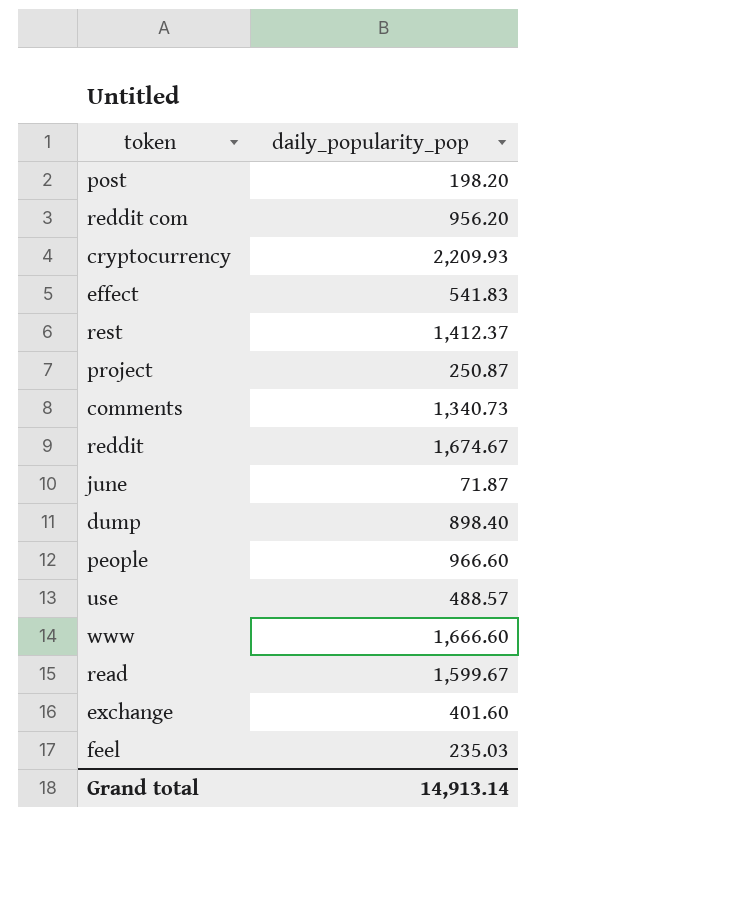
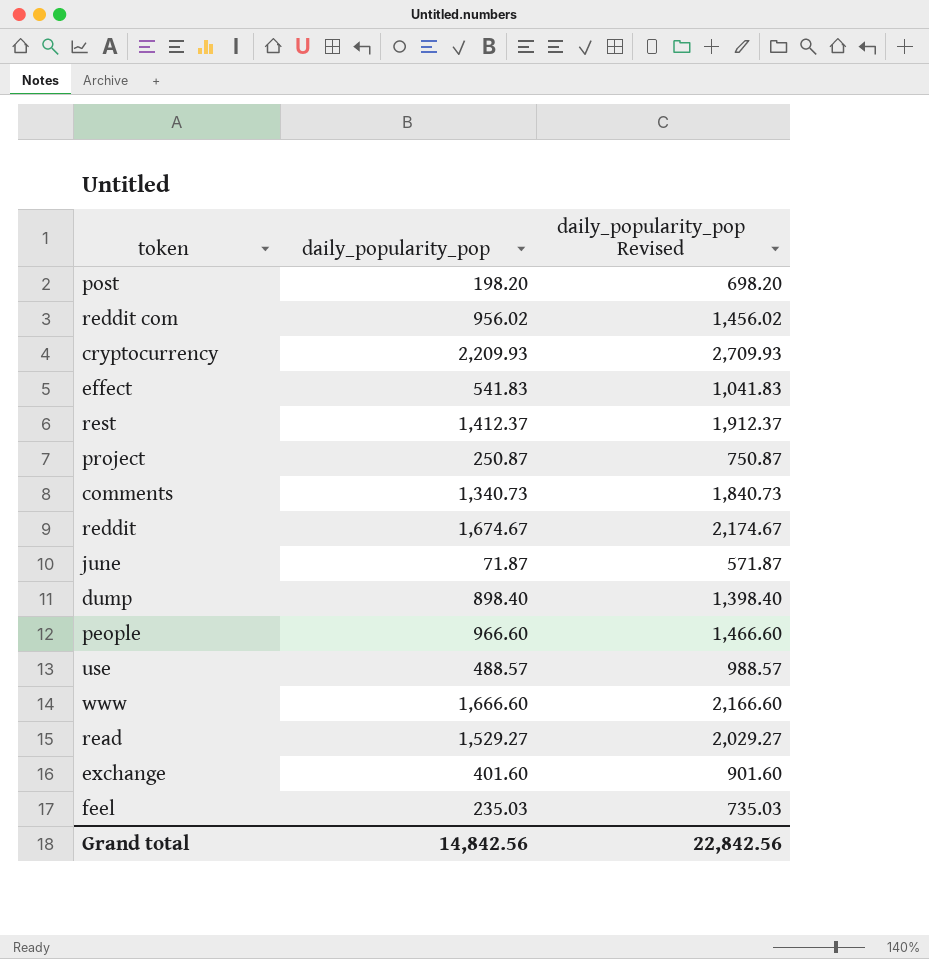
column daily_popularity_pop Revised | formula: none -> [daily_popularity_pop] + 500
reddit com | daily_popularity_pop: 956.20 -> 956.02
read | daily_popularity_pop: 1,599.67 -> 1,529.27
Grand total | daily_popularity_pop: 14,913.14 -> 14,842.56

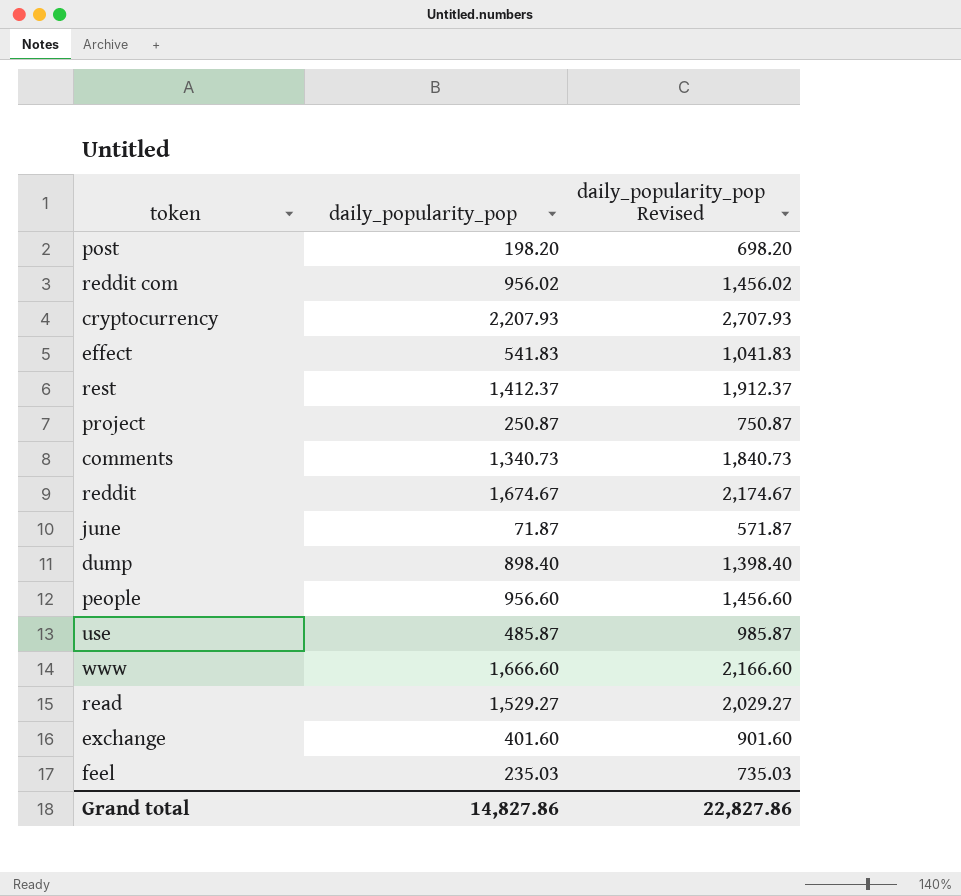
cryptocurrency | daily_popularity_pop: 2,209.93 -> 2,207.93
cryptocurrency | daily_popularity_pop Revised: 2,709.93 -> 2,707.93
people | daily_popularity_pop: 966.60 -> 956.60
people | daily_popularity_pop Revised: 1,466.60 -> 1,456.60
use | daily_popularity_pop: 488.57 -> 485.87
use | daily_popularity_pop Revised: 988.57 -> 985.87
Grand total | daily_popularity_pop: 14,842.56 -> 14,827.86
Grand total | daily_popularity_pop Revised: 22,842.56 -> 22,827.86

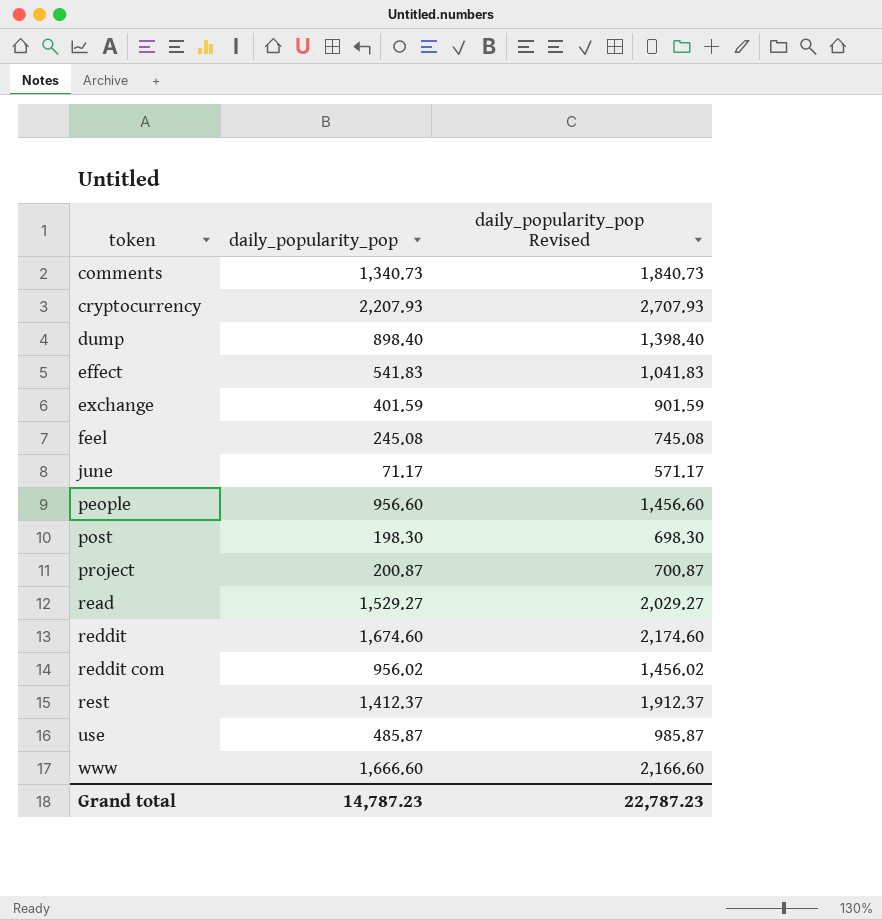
row order: none -> token ascending
exchange | daily_popularity_pop: 401.60 -> 401.59
exchange | daily_popularity_pop Revised: 901.60 -> 901.59
feel | daily_popularity_pop: 235.03 -> 245.08
feel | daily_popularity_pop Revised: 735.03 -> 745.08
june | daily_popularity_pop: 71.87 -> 71.17
june | daily_popularity_pop Revised: 571.87 -> 571.17
post | daily_popularity_pop: 198.20 -> 198.30
post | daily_popularity_pop Revised: 698.20 -> 698.30
project | daily_popularity_pop: 250.87 -> 200.87
project | daily_popularity_pop Revised: 750.87 -> 700.87
reddit | daily_popularity_pop: 1,674.67 -> 1,674.60
reddit | daily_popularity_pop Revised: 2,174.67 -> 2,174.60
Grand total | daily_popularity_pop: 14,827.86 -> 14,787.23
Grand total | daily_popularity_pop Revised: 22,827.86 -> 22,787.23

